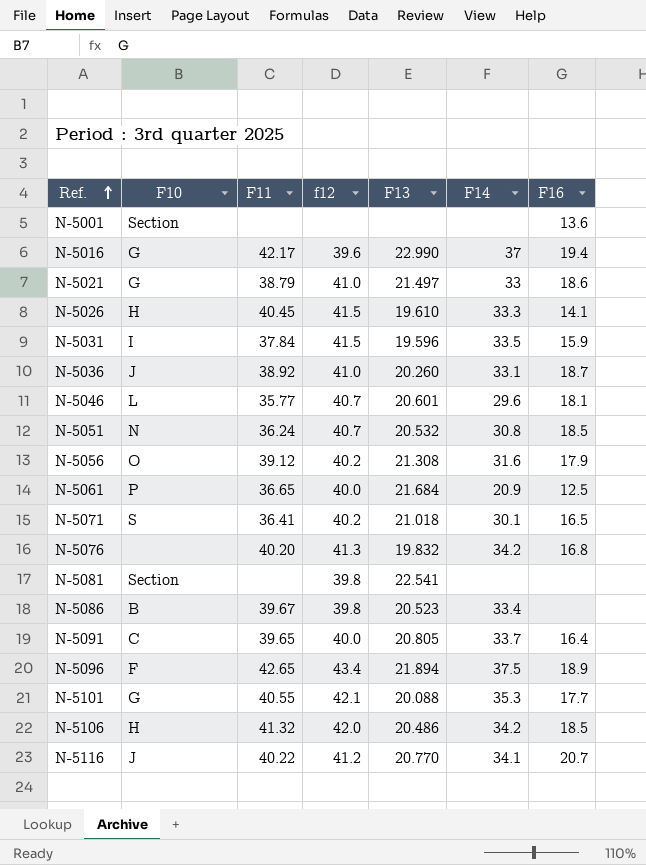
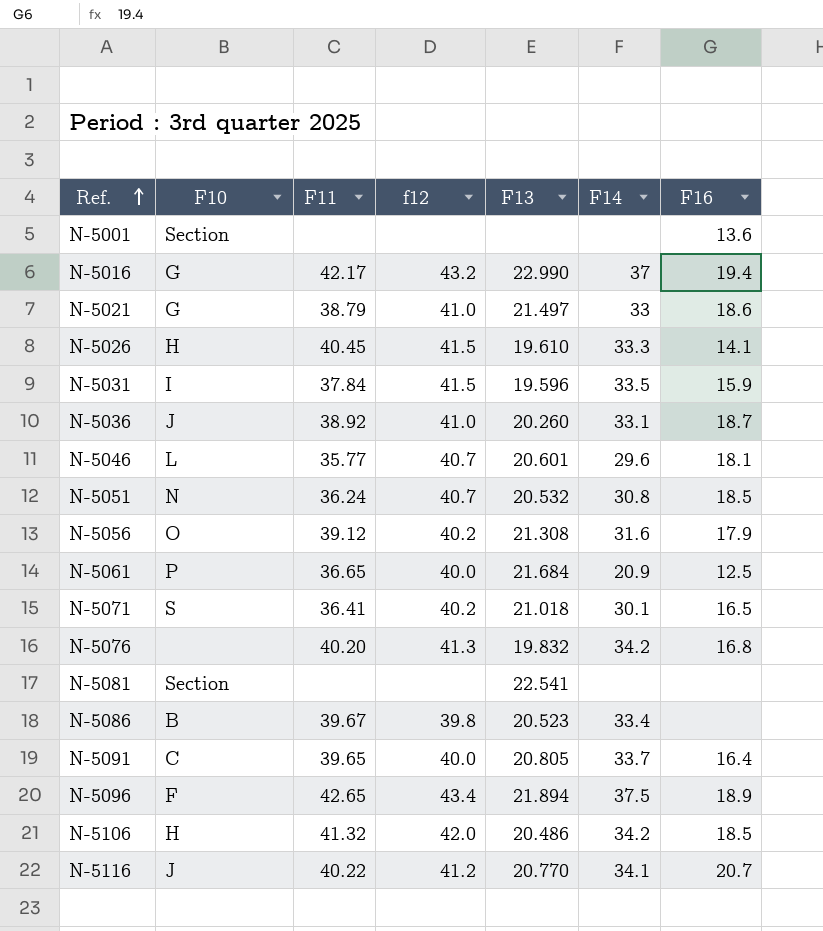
row N-5101: G | 40.55 | 42.1 | 20.088 | 35.3 | 17.7 -> none
N-5016 | f12: 39.6 -> 43.2
N-5081 | f12: 39.8 -> none

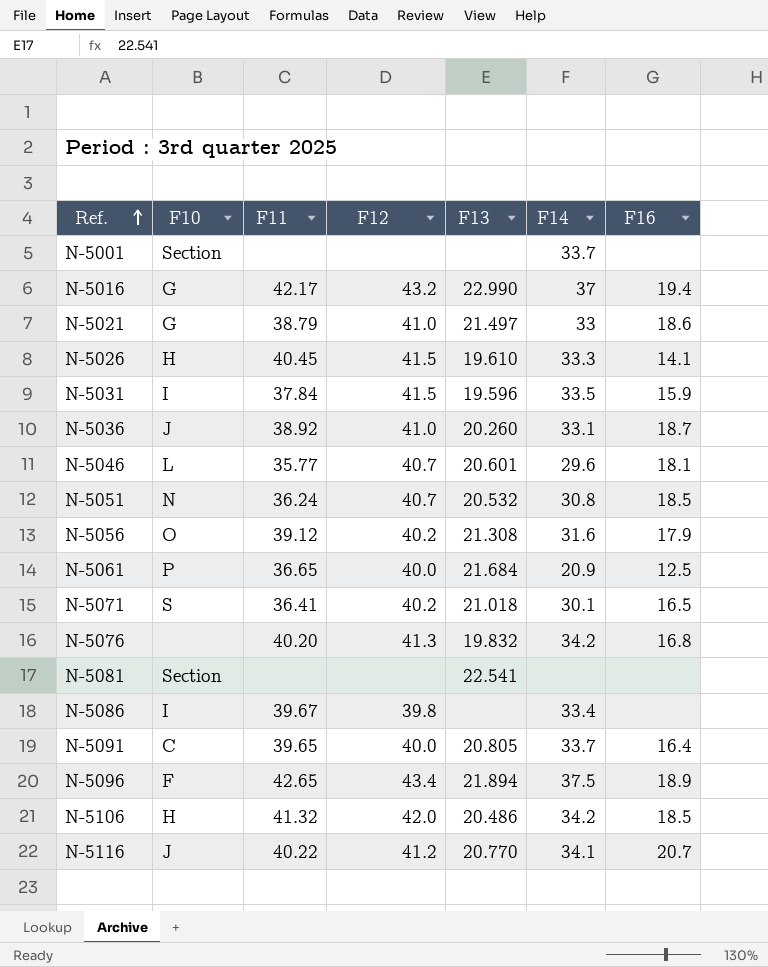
column name: f12 -> F12
N-5001 | F14: none -> 33.7
N-5001 | F16: 13.6 -> none
N-5086 | F10: B -> I
N-5086 | F13: 20.523 -> none

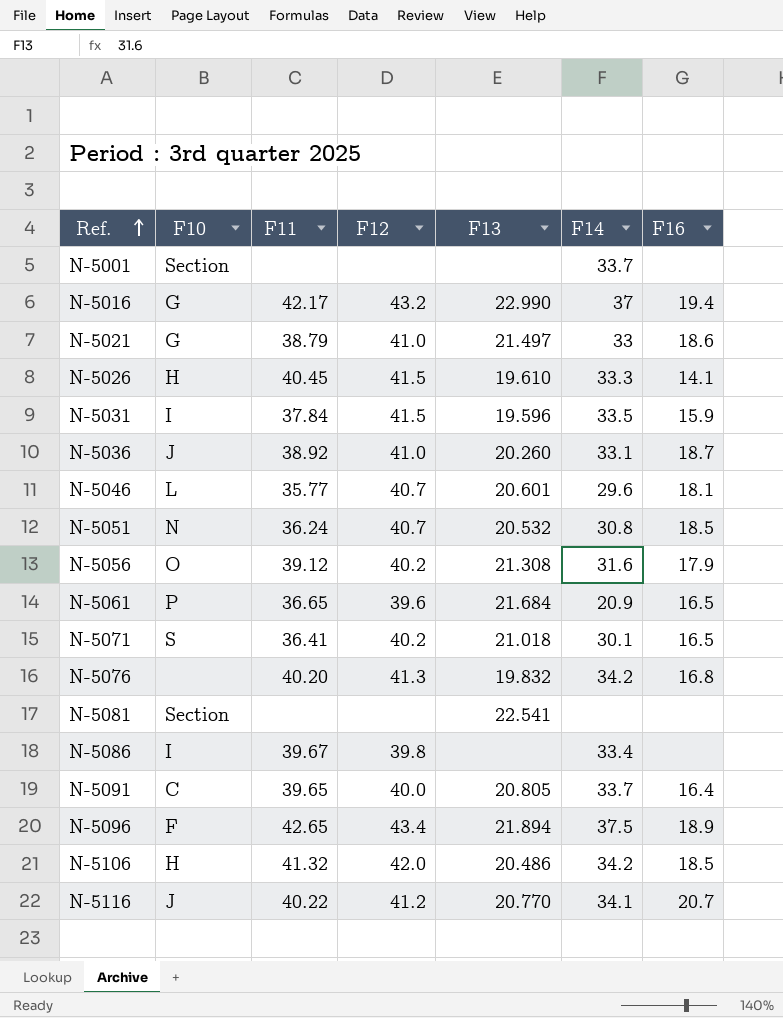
N-5061 | F12: 40.0 -> 39.6
N-5061 | F16: 12.5 -> 16.5

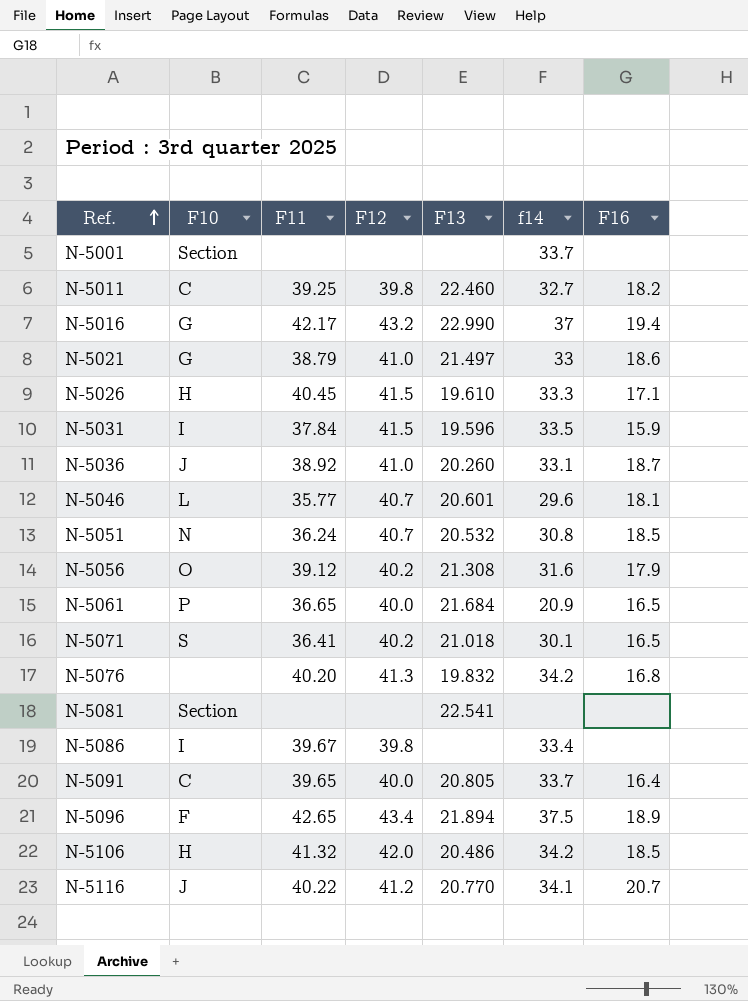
column name: F14 -> f14
row N-5011: none -> C | 39.25 | 39.8 | 22.460 | 32.7 | 18.2
N-5026 | F16: 14.1 -> 17.1
N-5061 | F12: 39.6 -> 40.0

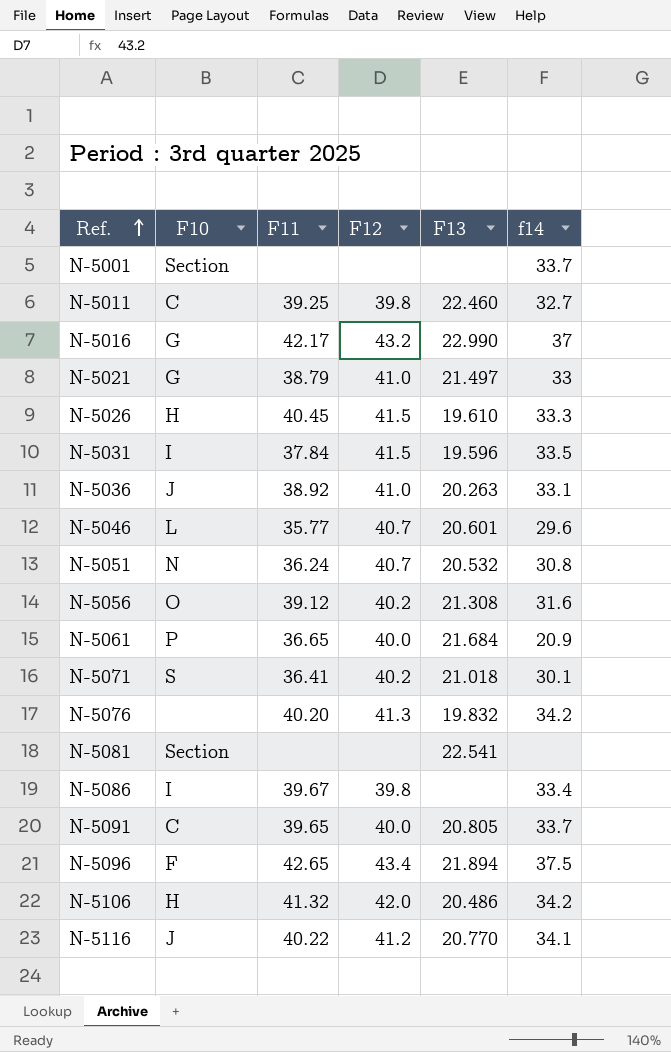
column F16 | position: 7 -> none
N-5036 | F13: 20.260 -> 20.263

